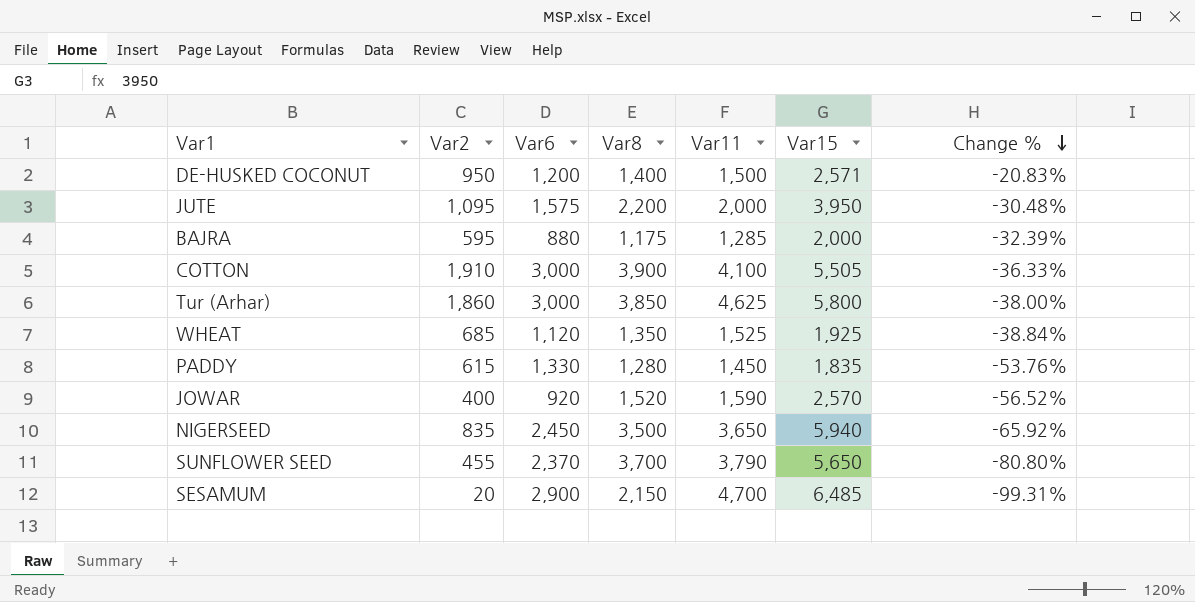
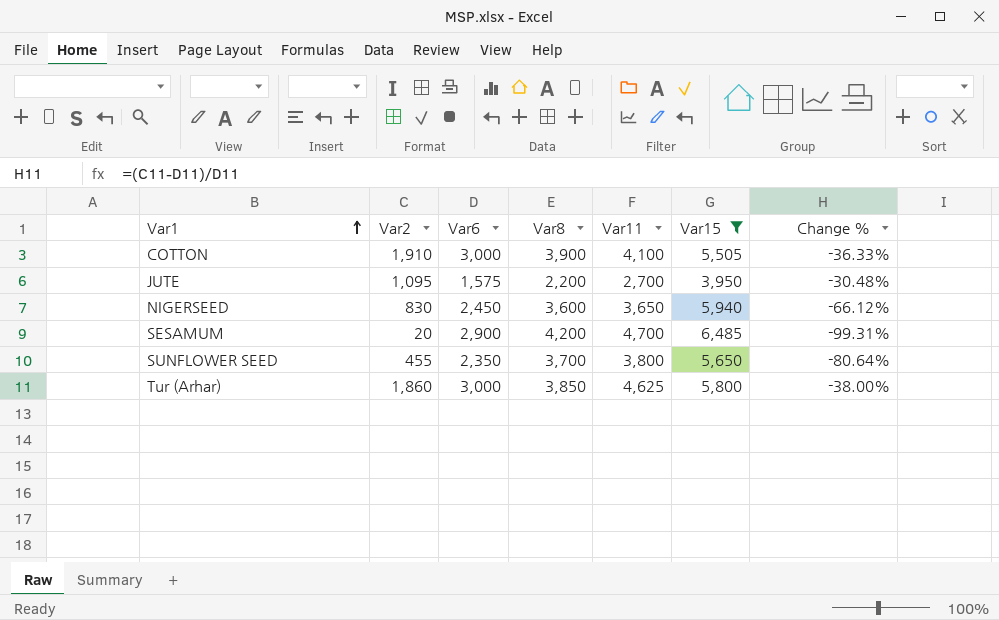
filter: none -> Var15 >= 3,950
row order: Change % descending -> Var1 ascending
JUTE | Var11: 2,000 -> 2,700
NIGERSEED | Var2: 835 -> 830
NIGERSEED | Var8: 3,500 -> 3,600
NIGERSEED | Change %: -65.92% -> -66.12%
SESAMUM | Var8: 2,150 -> 4,200
SUNFLOWER SEED | Var6: 2,370 -> 2,350
SUNFLOWER SEED | Var11: 3,790 -> 3,800
SUNFLOWER SEED | Change %: -80.80% -> -80.64%

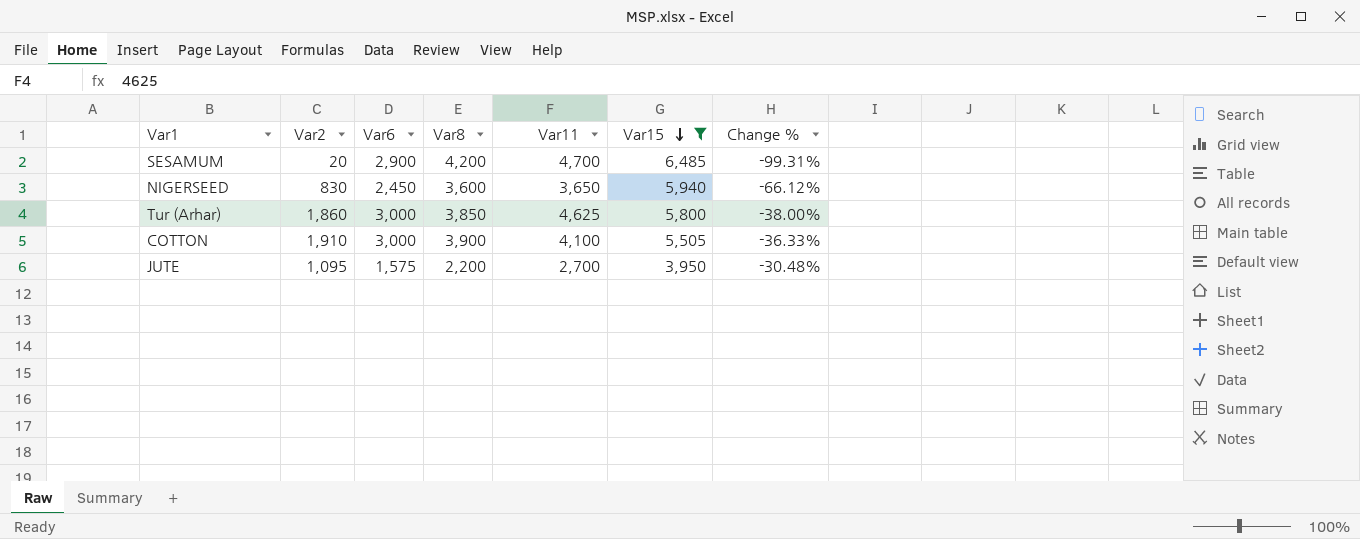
row order: Var1 ascending -> Var15 descending
row SUNFLOWER SEED: 455 | 2,350 | 3,700 | 3,800 | 5,650 | -80.64% -> none

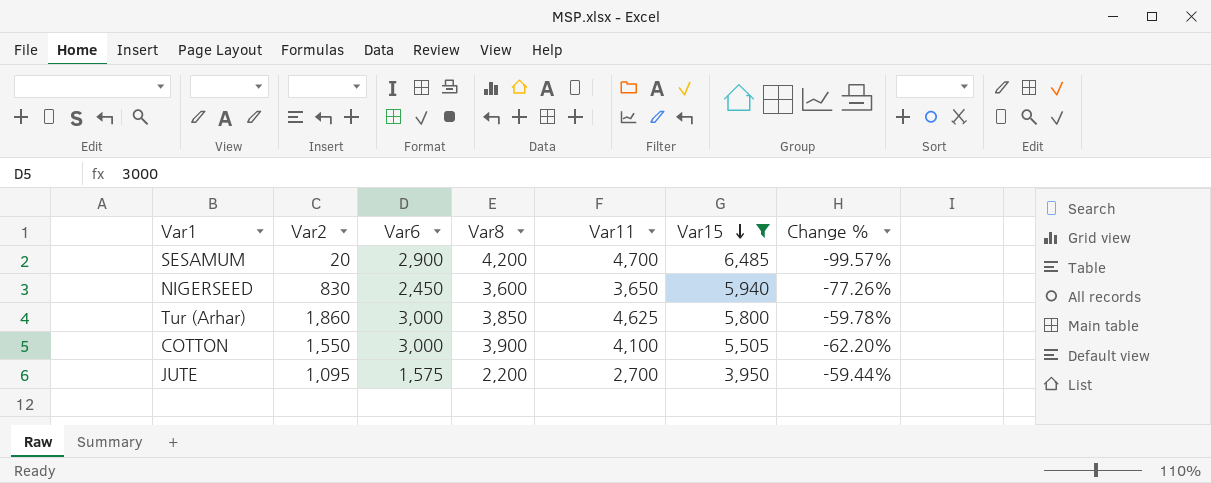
column Change % | formula: ([Var2] - [Var6]) / [Var6] -> ([Var2] - [Var11]) / [Var11]
COTTON | Var2: 1,910 -> 1,550

